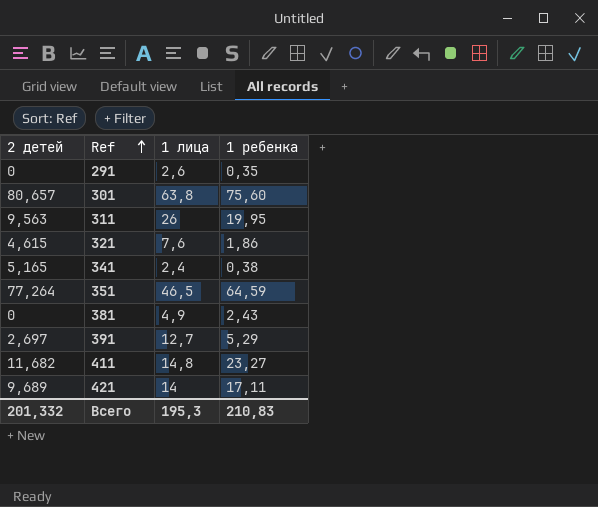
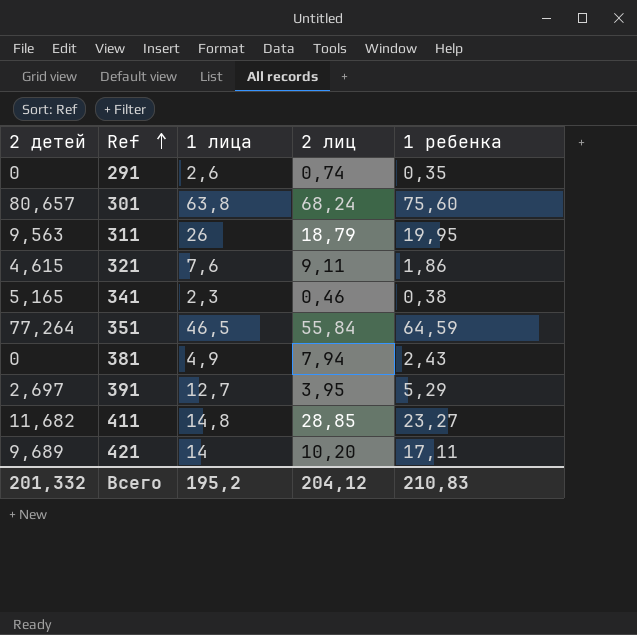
column 2 лиц | position: none -> 4
341 | 1 лица: 2,4 -> 2,3
Всего | 1 лица: 195,3 -> 195,2

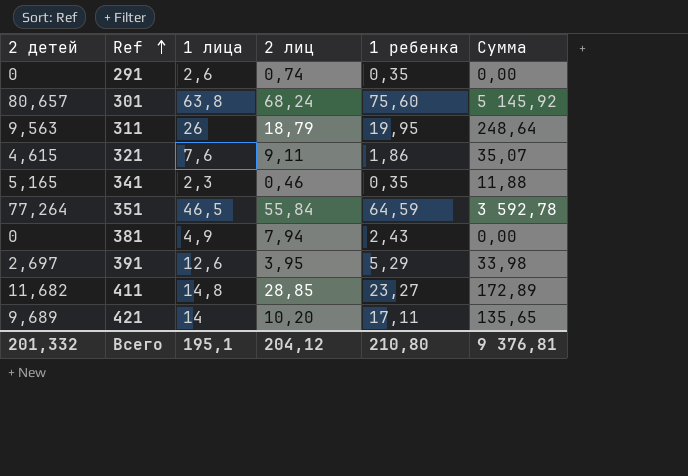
column Сумма | formula: none -> [2 детей] * [1 лица]
341 | 1 ребенка: 0,38 -> 0,35
391 | 1 лица: 12,7 -> 12,6
Всего | 1 лица: 195,2 -> 195,1
Всего | 1 ребенка: 210,83 -> 210,80

